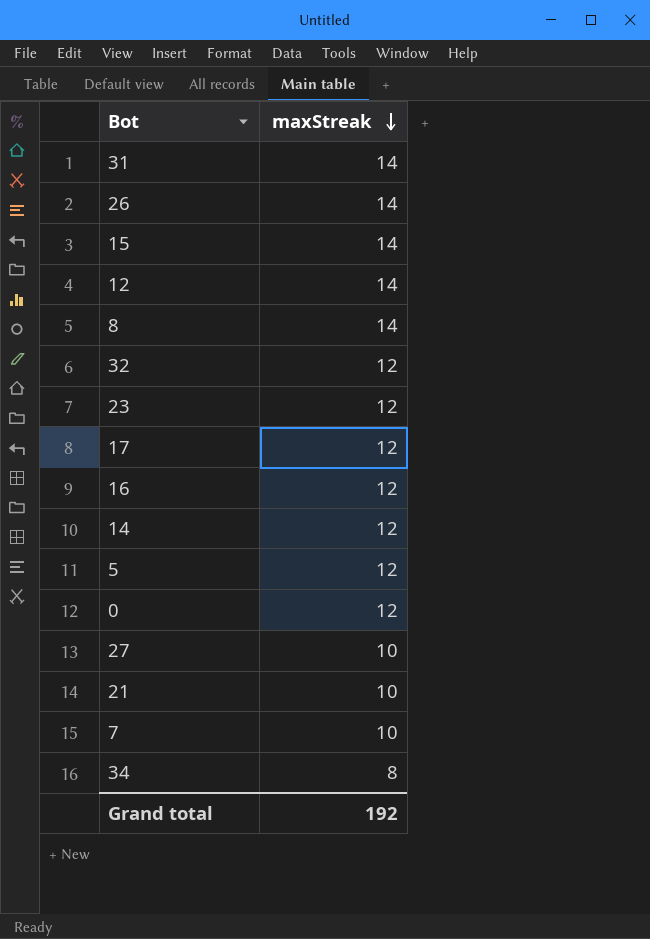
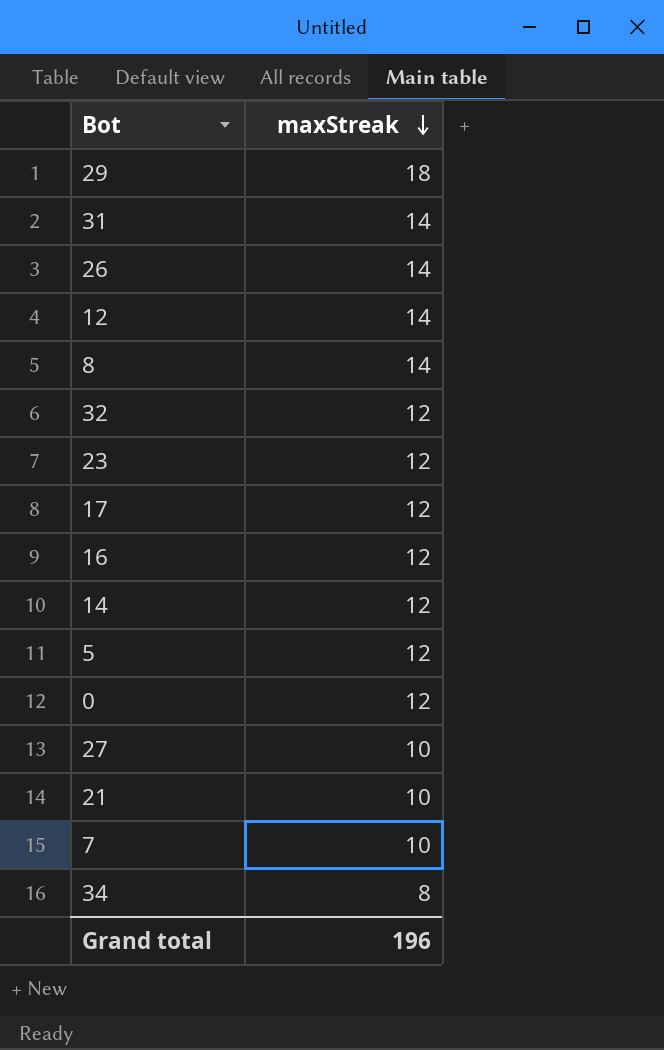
row 15: 14 -> none
row 29: none -> 18
Grand total | maxStreak: 192 -> 196

